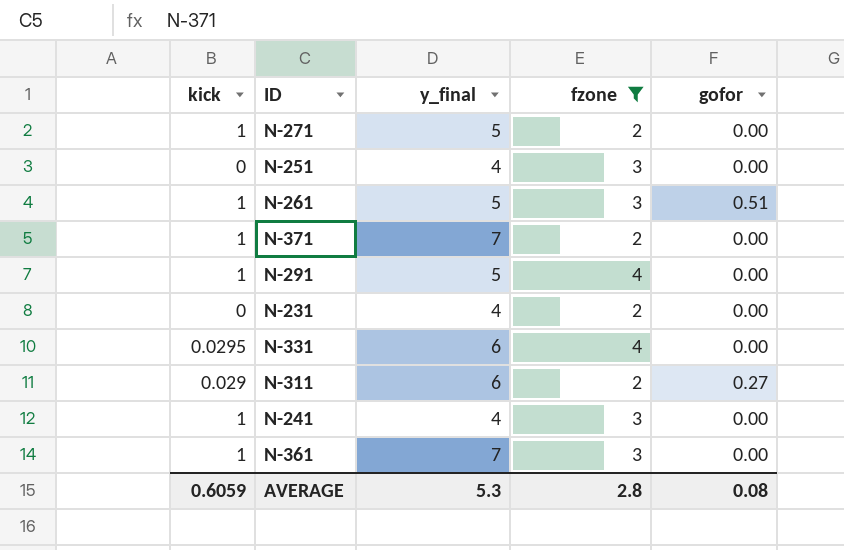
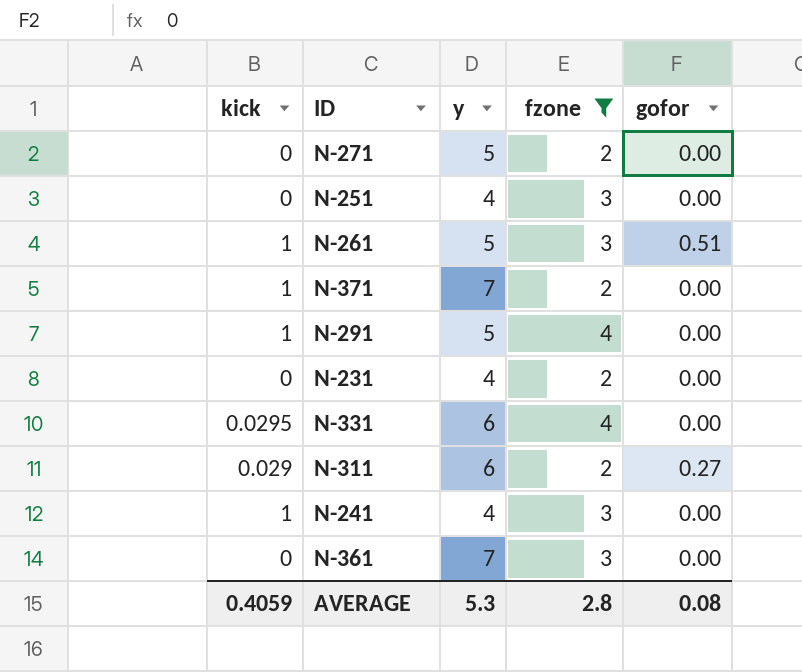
column name: y_final -> y
N-271 | kick: 1 -> 0
N-361 | kick: 1 -> 0
AVERAGE | kick: 0.6059 -> 0.4059

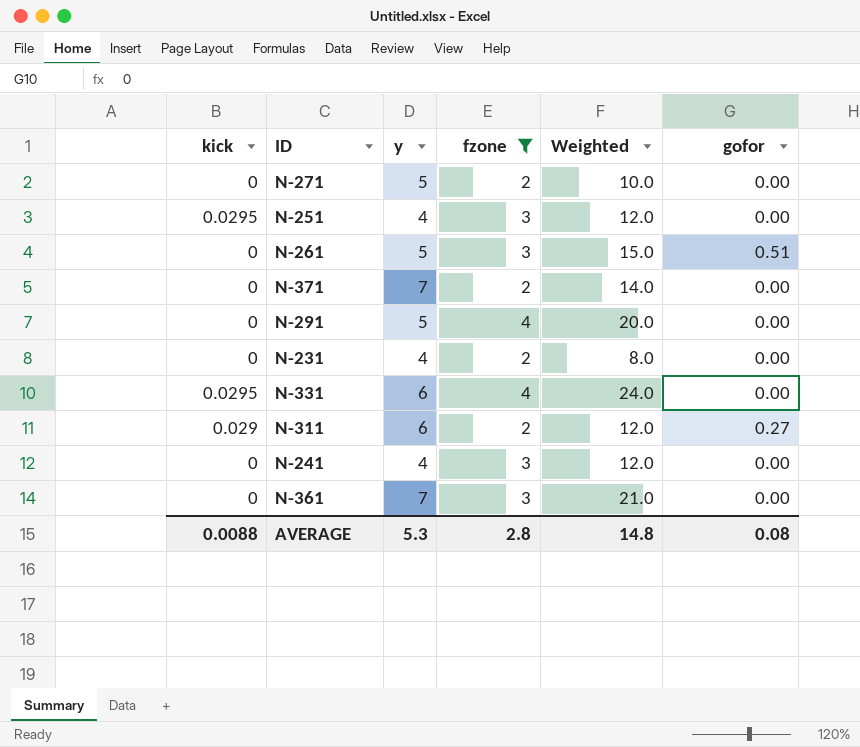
column Weighted | formula: none -> [y] * [fzone]
N-251 | kick: 0 -> 0.0295
N-261 | kick: 1 -> 0
N-371 | kick: 1 -> 0
N-291 | kick: 1 -> 0
N-241 | kick: 1 -> 0
AVERAGE | kick: 0.4059 -> 0.0088

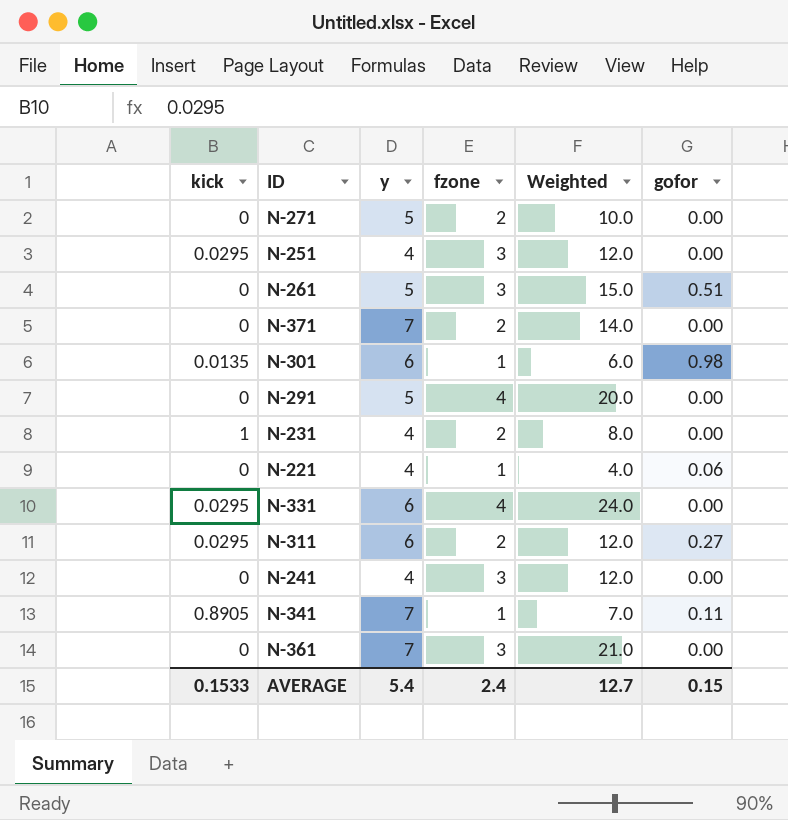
filter: fzone != 1 -> none
N-231 | kick: 0 -> 1
N-311 | kick: 0.029 -> 0.0295
AVERAGE | kick: 0.0088 -> 0.1533
AVERAGE | y: 5.3 -> 5.4
AVERAGE | fzone: 2.8 -> 2.4
AVERAGE | Weighted: 14.8 -> 12.7
AVERAGE | gofor: 0.08 -> 0.15

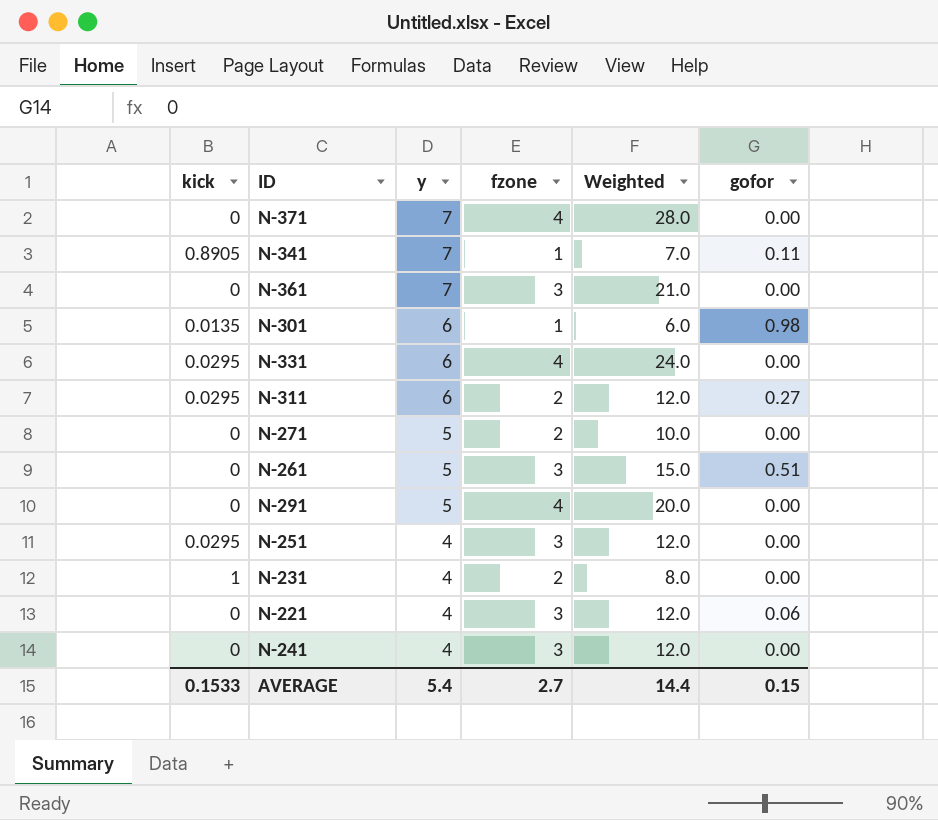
row order: none -> y descending
N-371 | fzone: 2 -> 4
N-371 | Weighted: 14.0 -> 28.0
N-221 | fzone: 1 -> 3
N-221 | Weighted: 4.0 -> 12.0
AVERAGE | fzone: 2.4 -> 2.7
AVERAGE | Weighted: 12.7 -> 14.4

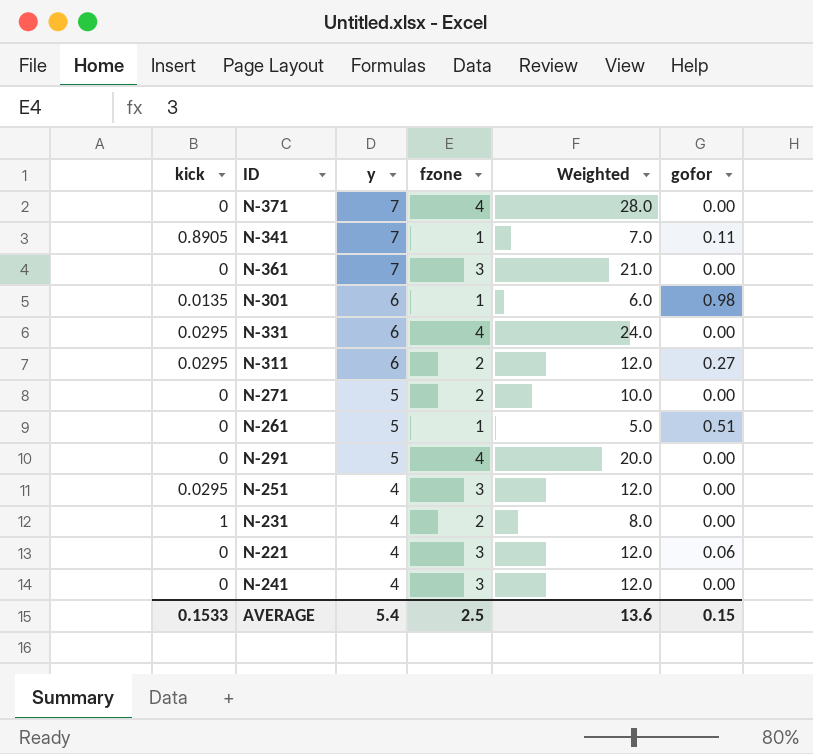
N-261 | fzone: 3 -> 1
N-261 | Weighted: 15.0 -> 5.0
AVERAGE | fzone: 2.7 -> 2.5
AVERAGE | Weighted: 14.4 -> 13.6

